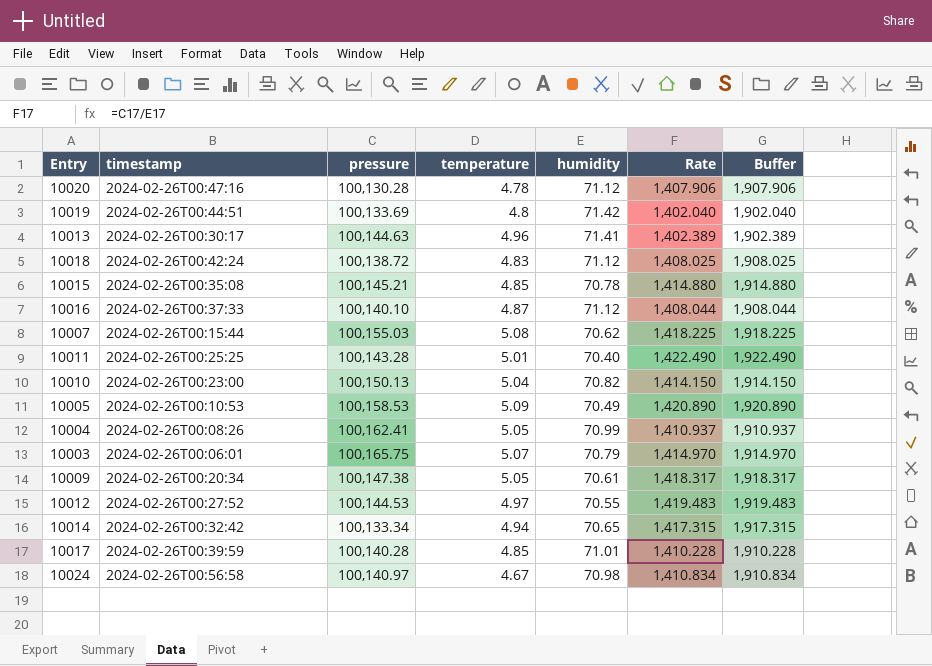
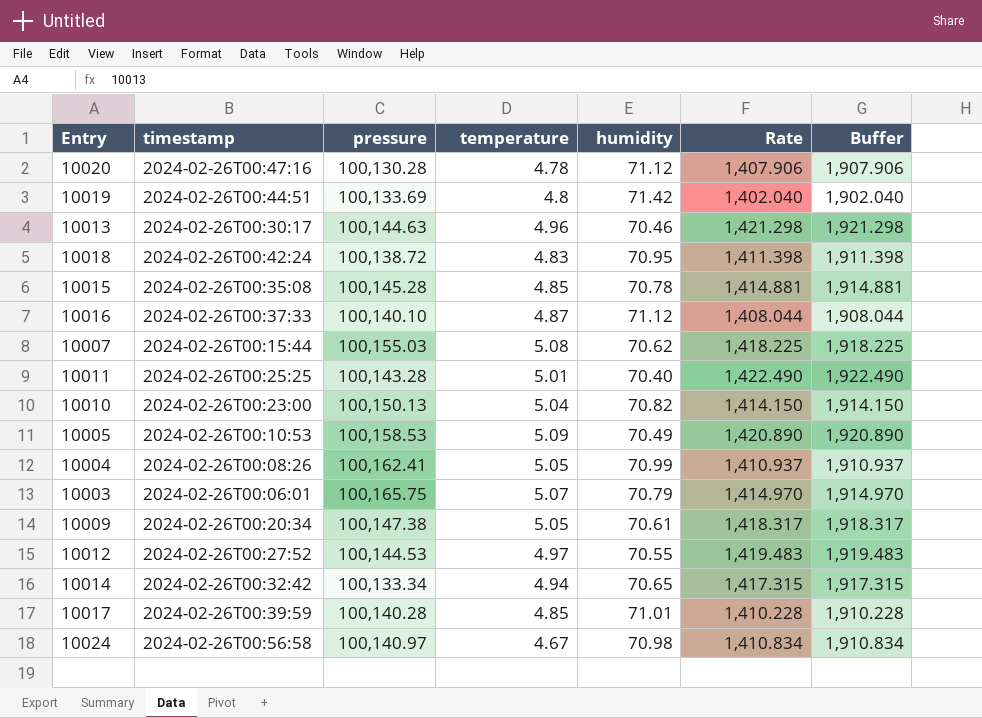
10013 | humidity: 71.41 -> 70.46
10013 | Rate: 1,402.389 -> 1,421.298
10013 | Buffer: 1,902.389 -> 1,921.298
10018 | humidity: 71.12 -> 70.95
10018 | Rate: 1,408.025 -> 1,411.398
10018 | Buffer: 1,908.025 -> 1,911.398
10015 | pressure: 100,145.21 -> 100,145.28
10015 | Rate: 1,414.880 -> 1,414.881
10015 | Buffer: 1,914.880 -> 1,914.881

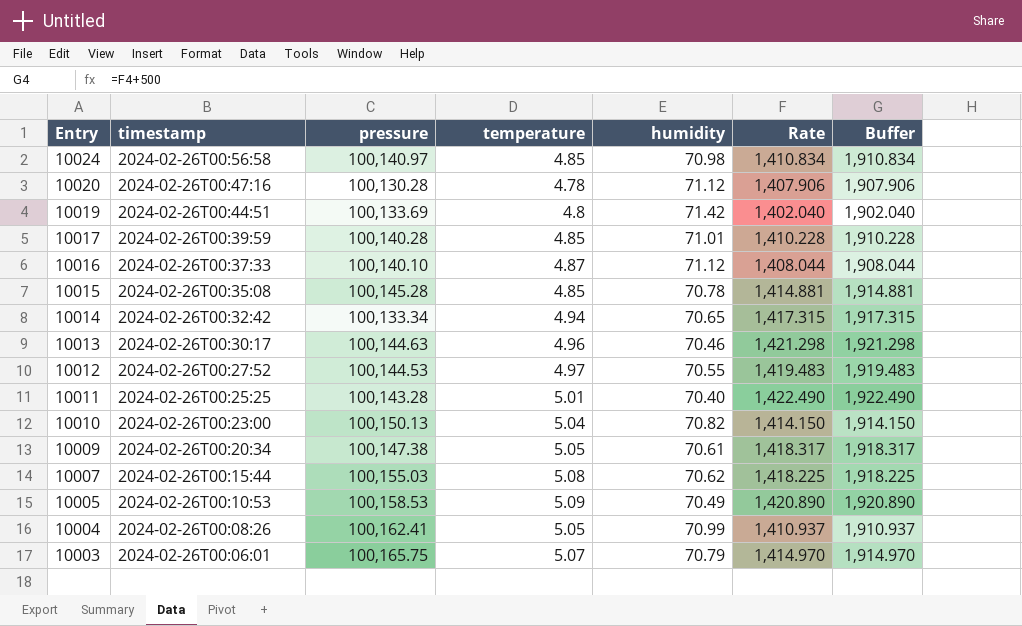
row order: none -> Entry descending
row 10018: 2024-02-26T00:42:24 | 100,138.72 | 4.83 | 70.95 | 1,411.398 | 1,911.398 -> none
10024 | temperature: 4.67 -> 4.85

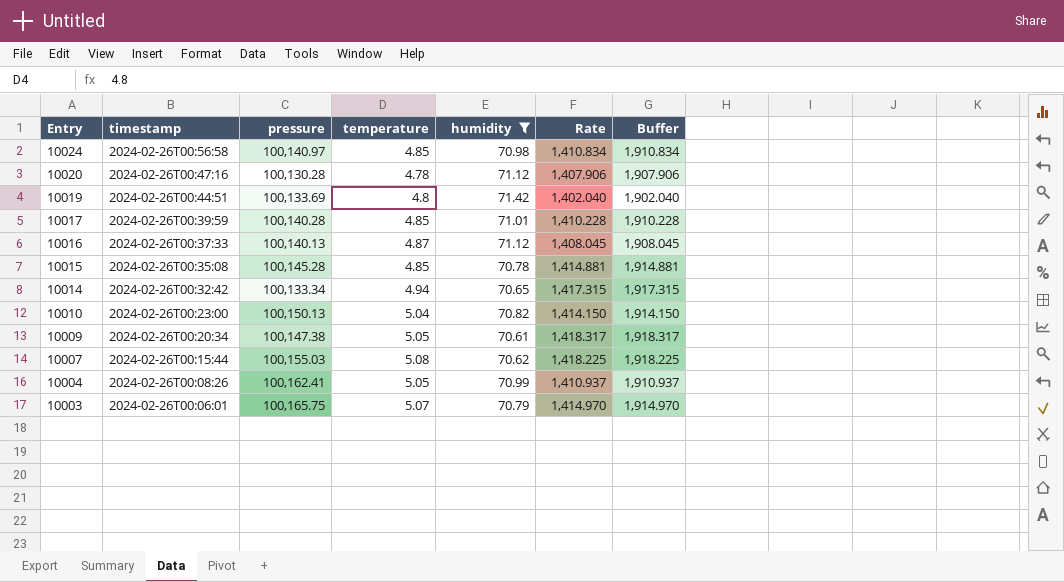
filter: none -> humidity >= 70.61
10016 | pressure: 100,140.10 -> 100,140.13
10016 | Rate: 1,408.044 -> 1,408.045
10016 | Buffer: 1,908.044 -> 1,908.045

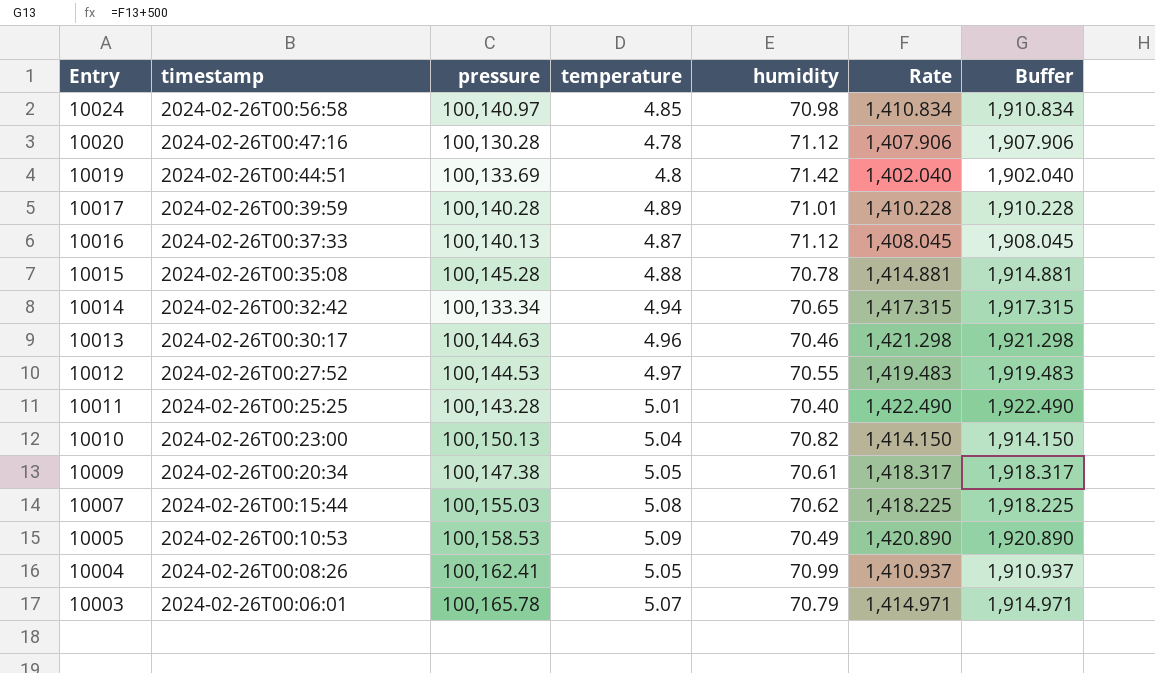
filter: humidity >= 70.61 -> none
10017 | temperature: 4.85 -> 4.89
10015 | temperature: 4.85 -> 4.88
10003 | pressure: 100,165.75 -> 100,165.78
10003 | Rate: 1,414.970 -> 1,414.971
10003 | Buffer: 1,914.970 -> 1,914.971

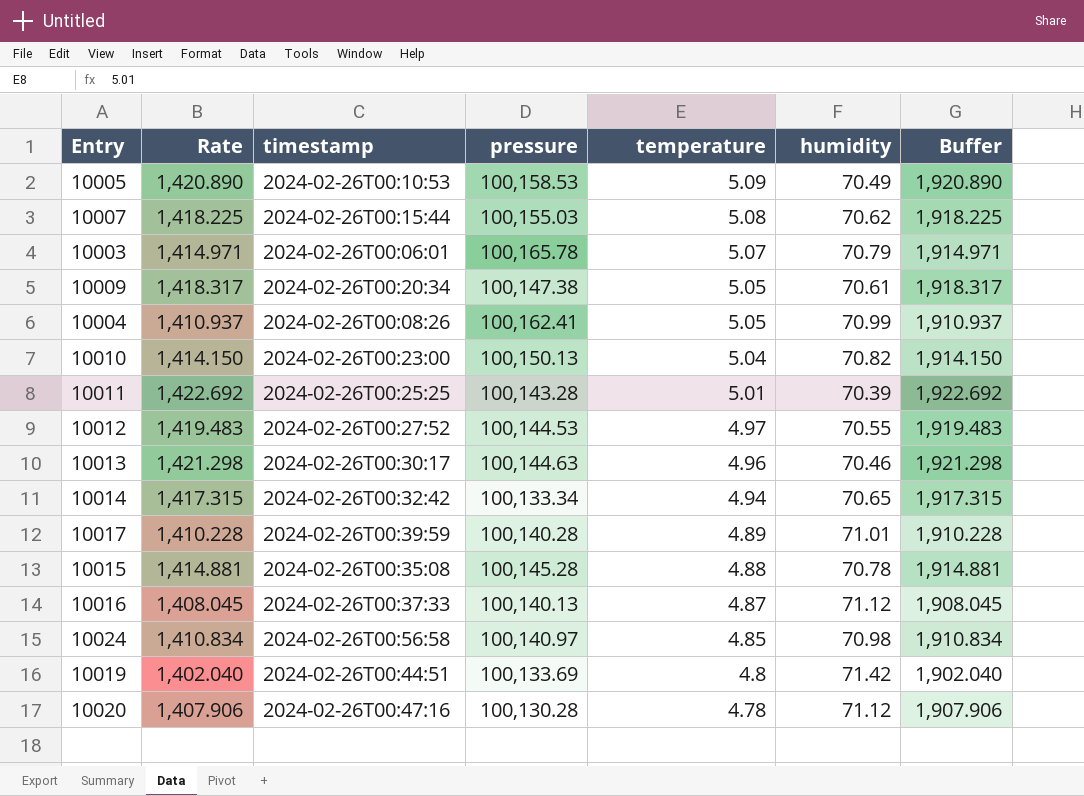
row order: Entry descending -> temperature descending
column Rate | position: 6 -> 2
10011 | Rate: 1,422.490 -> 1,422.692
10011 | humidity: 70.40 -> 70.39
10011 | Buffer: 1,922.490 -> 1,922.692

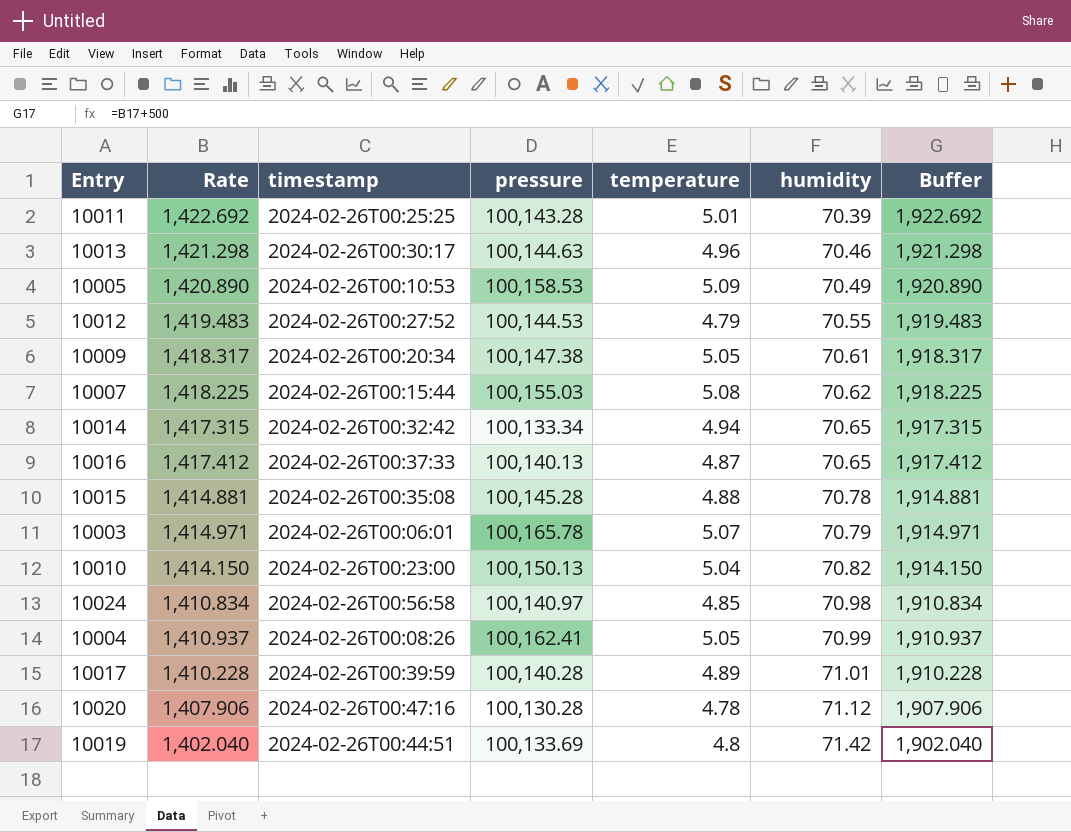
row order: temperature descending -> humidity ascending
10012 | temperature: 4.97 -> 4.79
10016 | Rate: 1,408.045 -> 1,417.412
10016 | humidity: 71.12 -> 70.65
10016 | Buffer: 1,908.045 -> 1,917.412

